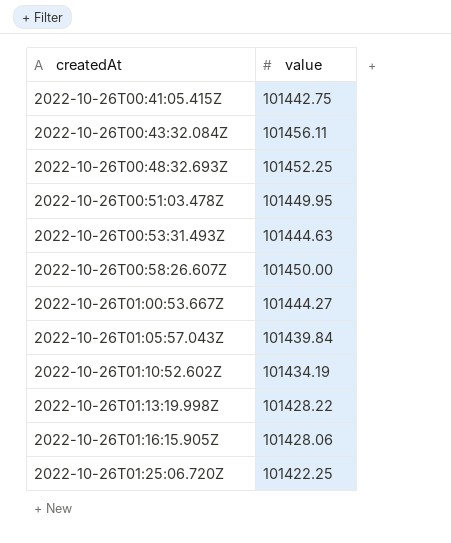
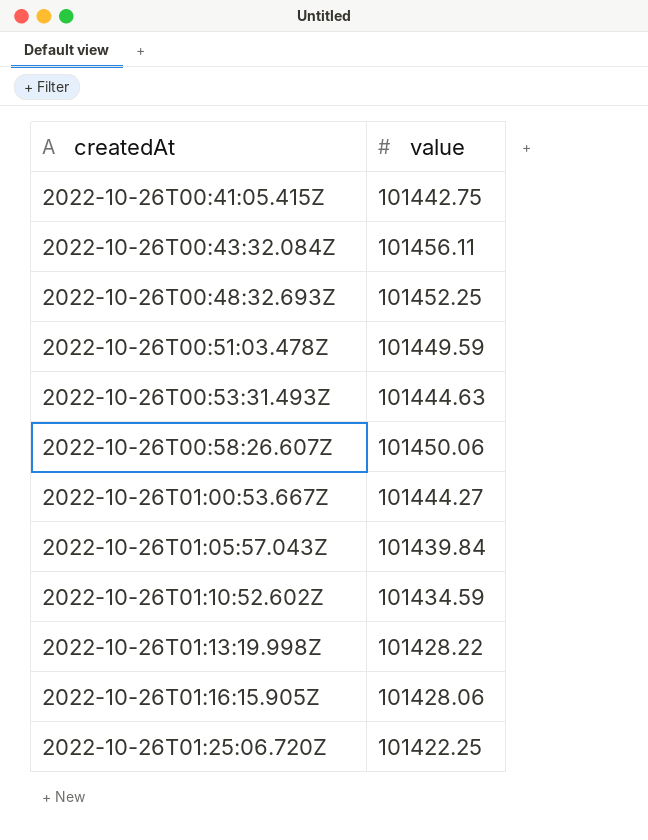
2022-10-26T00:51:03.478Z | value: 101449.95 -> 101449.59
2022-10-26T00:58:26.607Z | value: 101450.00 -> 101450.06
2022-10-26T01:10:52.602Z | value: 101434.19 -> 101434.59

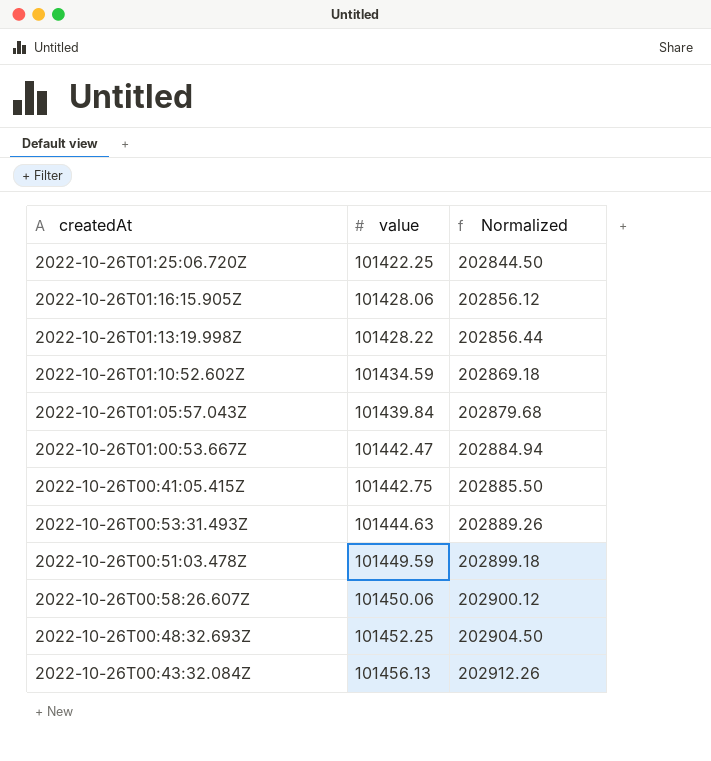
row order: createdAt ascending -> value ascending
column Normalized | formula: none -> [value] * 2
2022-10-26T01:00:53.667Z | value: 101444.27 -> 101442.47
2022-10-26T00:43:32.084Z | value: 101456.11 -> 101456.13

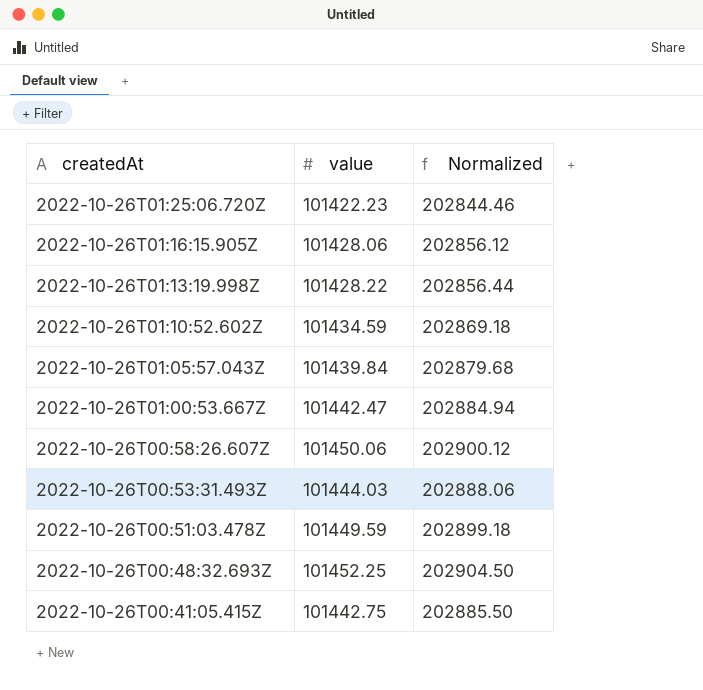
row order: value ascending -> createdAt descending
row 2022-10-26T00:43:32.084Z: 101456.13 | 202912.26 -> none
2022-10-26T01:25:06.720Z | value: 101422.25 -> 101422.23
2022-10-26T01:25:06.720Z | Normalized: 202844.50 -> 202844.46
2022-10-26T00:53:31.493Z | value: 101444.63 -> 101444.03
2022-10-26T00:53:31.493Z | Normalized: 202889.26 -> 202888.06

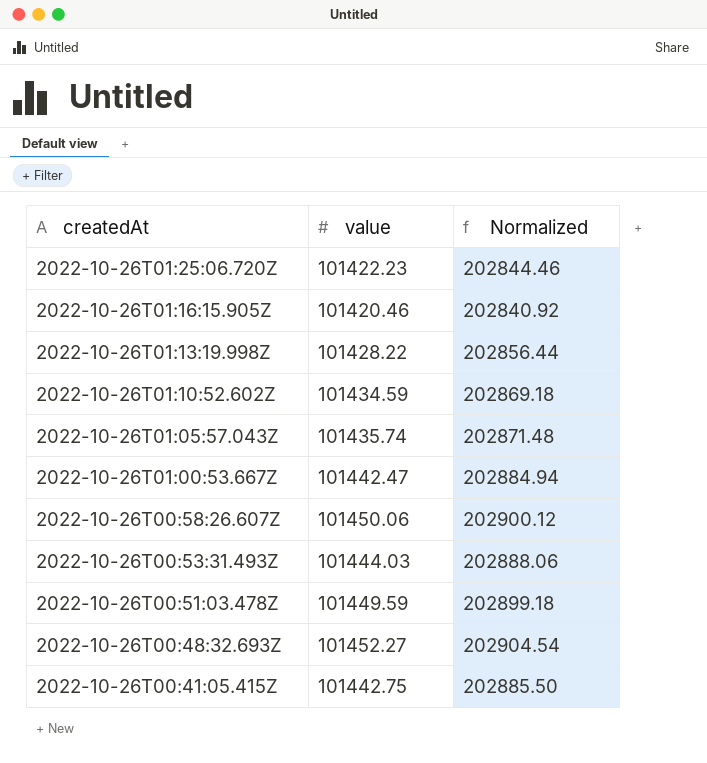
2022-10-26T01:16:15.905Z | value: 101428.06 -> 101420.46
2022-10-26T01:16:15.905Z | Normalized: 202856.12 -> 202840.92
2022-10-26T01:05:57.043Z | value: 101439.84 -> 101435.74
2022-10-26T01:05:57.043Z | Normalized: 202879.68 -> 202871.48
2022-10-26T00:48:32.693Z | value: 101452.25 -> 101452.27
2022-10-26T00:48:32.693Z | Normalized: 202904.50 -> 202904.54

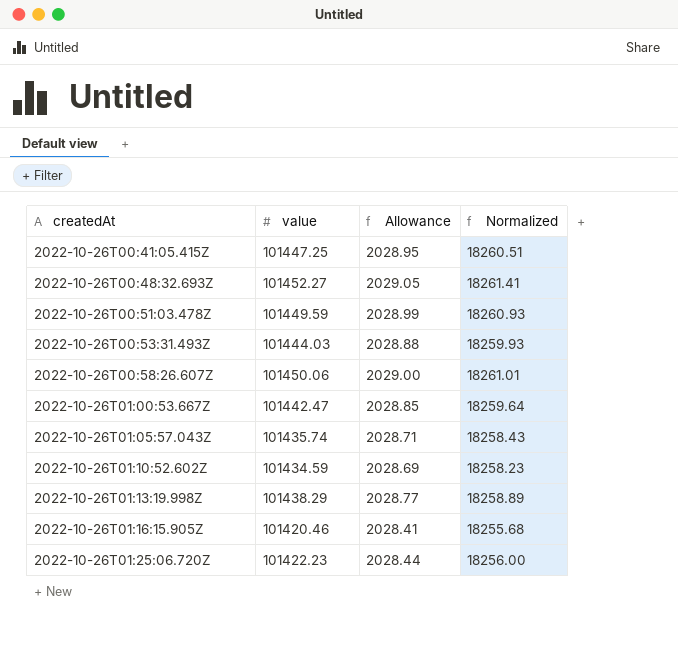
row order: createdAt descending -> createdAt ascending
column Allowance | formula: none -> [value] * 0.02
column Normalized | formula: [value] * 2 -> [value] * 0.18
2022-10-26T00:41:05.415Z | value: 101442.75 -> 101447.25
2022-10-26T01:13:19.998Z | value: 101428.22 -> 101438.29

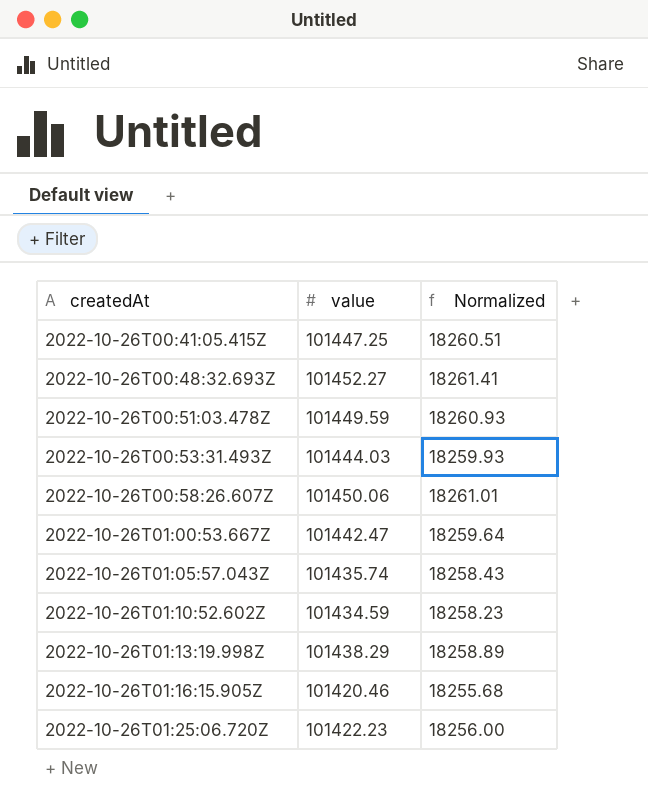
column Allowance | formula: [value] * 0.02 -> none

